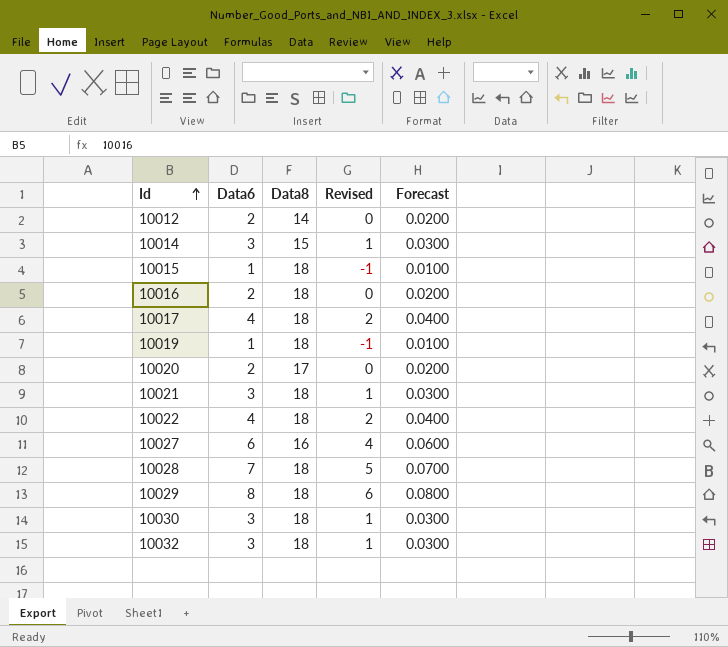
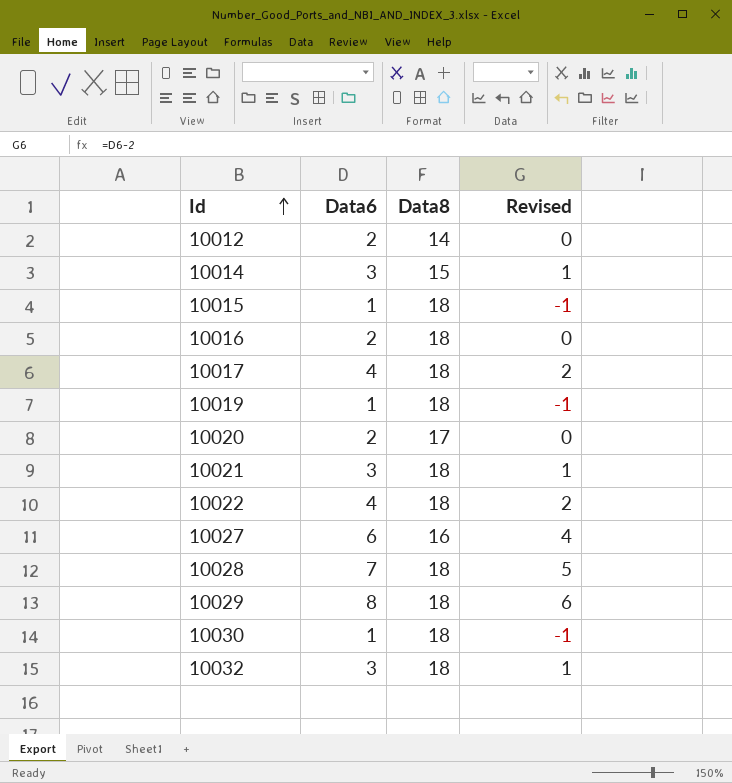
column Forecast | formula: [Data6] * 0.01 -> none
10030 | Data6: 3 -> 1
10030 | Revised: 1 -> -1

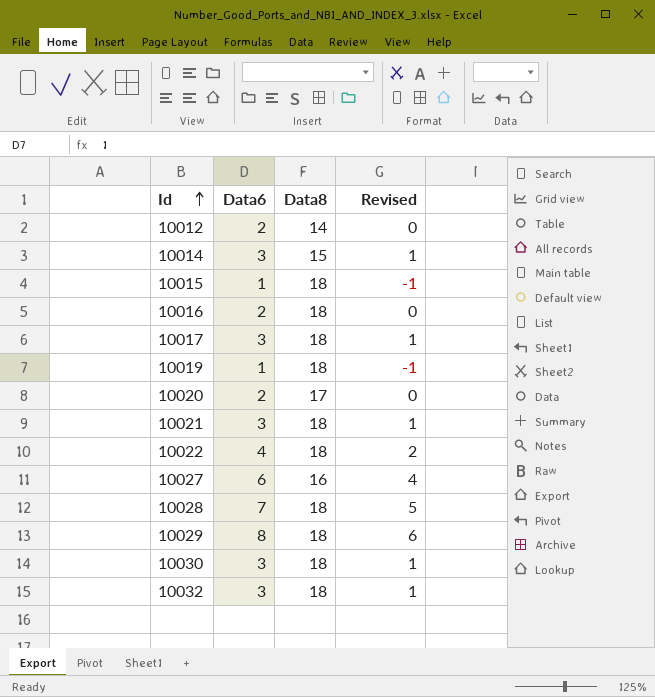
10017 | Data6: 4 -> 3
10017 | Revised: 2 -> 1
10030 | Data6: 1 -> 3
10030 | Revised: -1 -> 1

